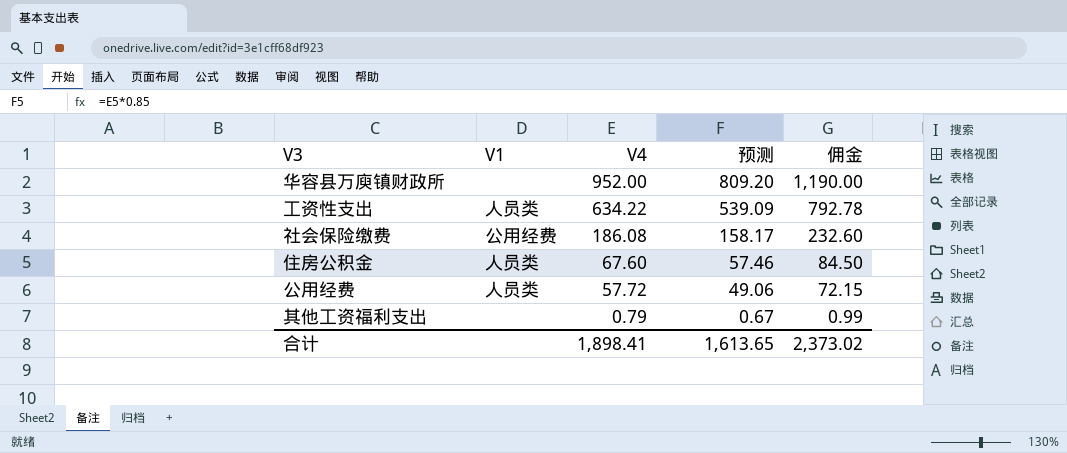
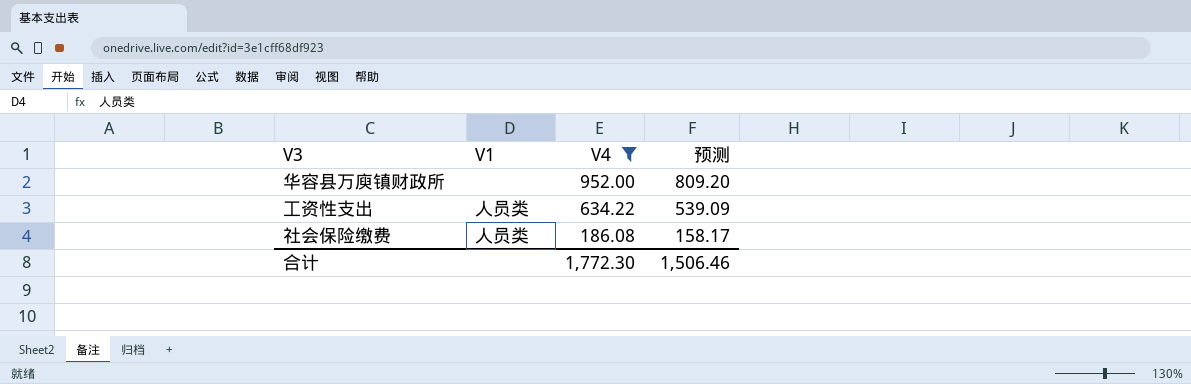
filter: none -> V4 >= 186.08
column 佣金 | formula: [V4] * 1.25 -> none
社会保险缴费 | V1: 公用经费 -> 人员类
合计 | V4: 1,898.41 -> 1,772.30
合计 | 预测: 1,613.65 -> 1,506.46

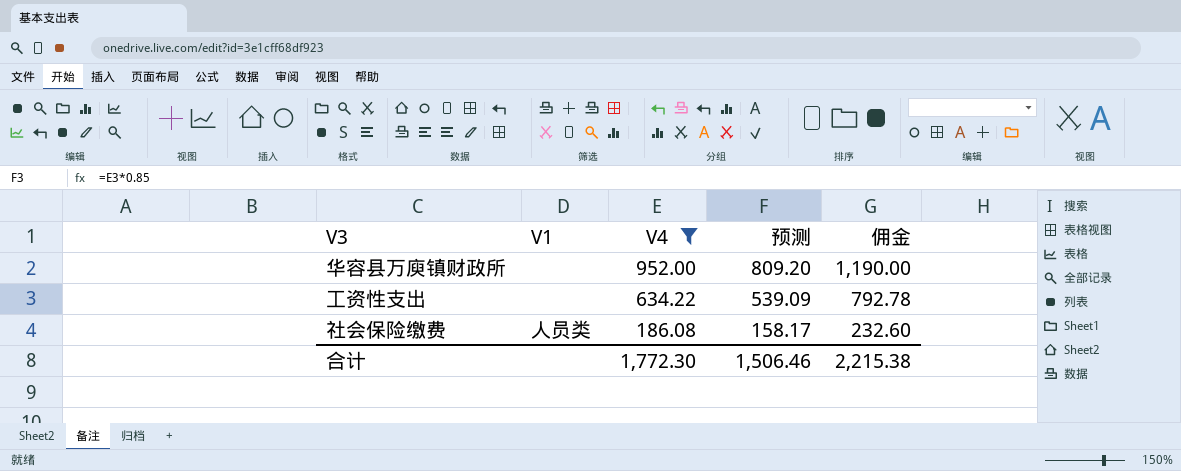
column 佣金 | formula: none -> [V4] * 1.25
工资性支出 | V1: 人员类 -> none

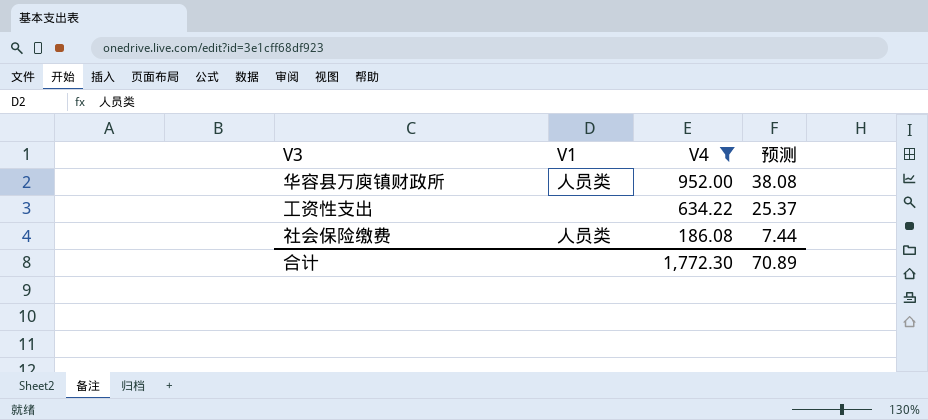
column 佣金 | formula: [V4] * 1.25 -> none
column 预测 | formula: [V4] * 0.85 -> [V4] * 0.04
华容县万庾镇财政所 | V1: none -> 人员类
合计 | 预测: 1,506.46 -> 70.89

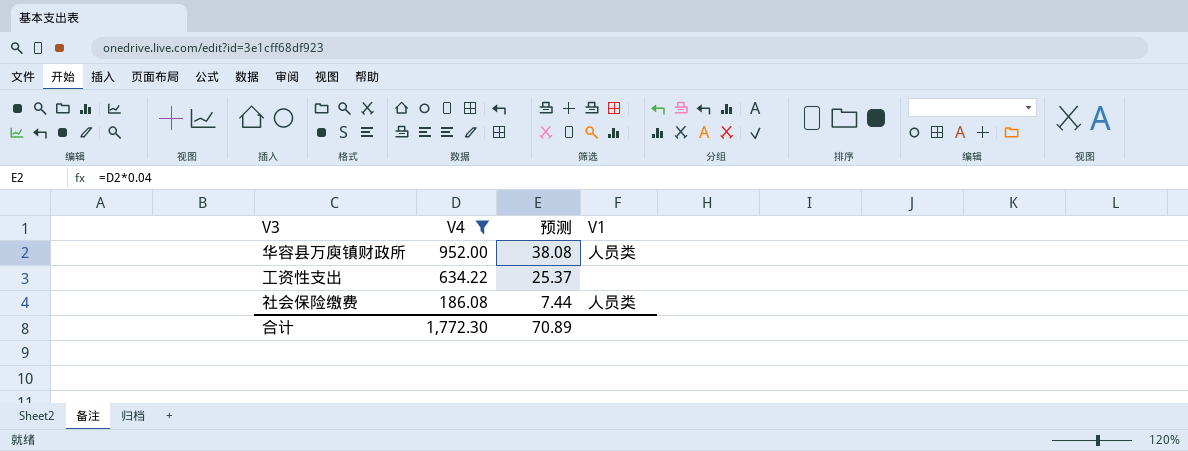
column V1 | position: 2 -> 4

